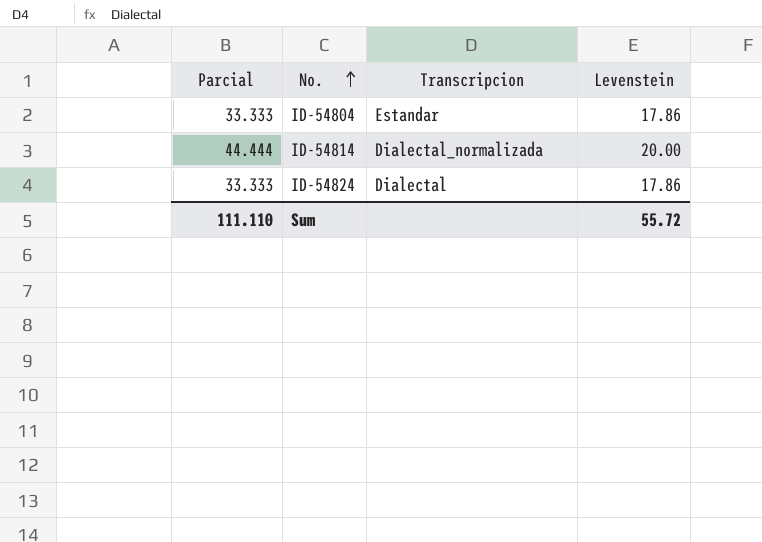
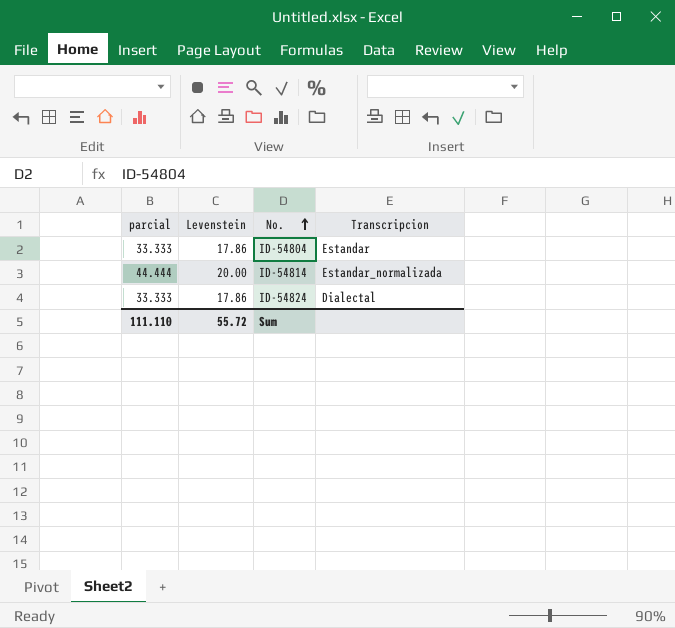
column name: Parcial -> parcial
column Levenstein | position: 4 -> 2
ID-54814 | Transcripcion: Dialectal_normalizada -> Estandar_normalizada

